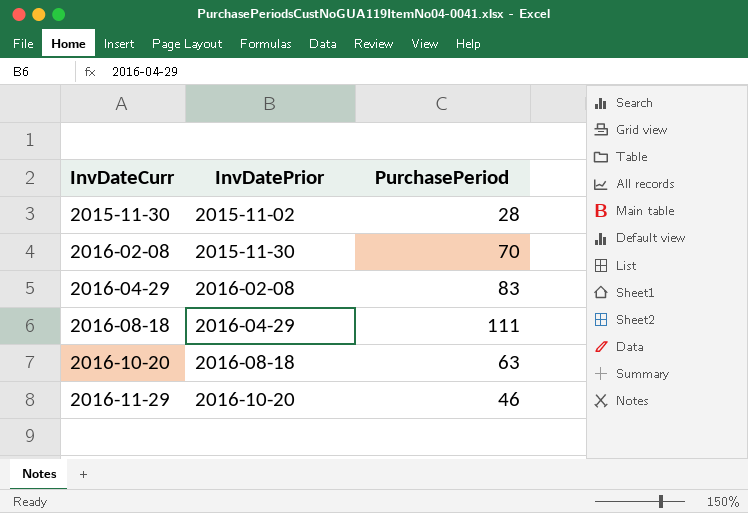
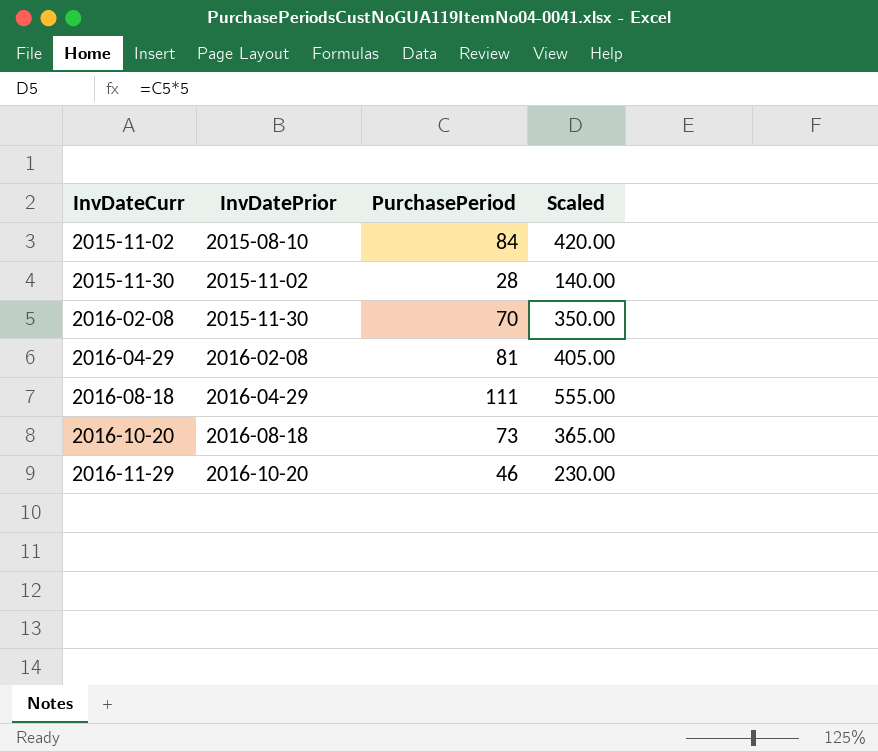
column Scaled | formula: none -> [PurchasePeriod] * 5
row 2015-11-02: none -> 2015-08-10 | 84 | 420.00
2016-04-29 | PurchasePeriod: 83 -> 81
2016-10-20 | PurchasePeriod: 63 -> 73

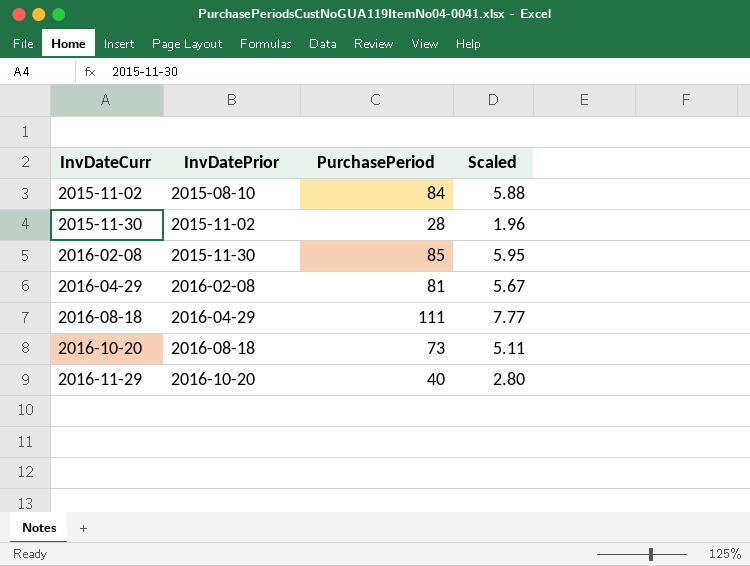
column Scaled | formula: [PurchasePeriod] * 5 -> [PurchasePeriod] * 0.07
2016-02-08 | PurchasePeriod: 70 -> 85
2016-11-29 | PurchasePeriod: 46 -> 40

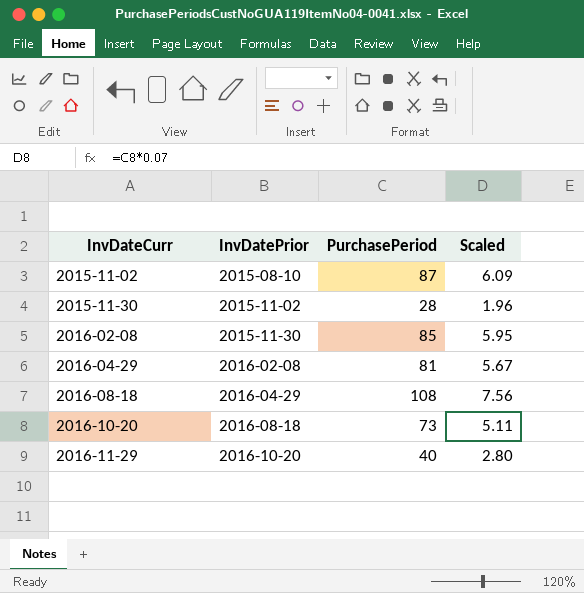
2015-11-02 | PurchasePeriod: 84 -> 87
2015-11-02 | Scaled: 5.88 -> 6.09
2016-08-18 | PurchasePeriod: 111 -> 108
2016-08-18 | Scaled: 7.77 -> 7.56

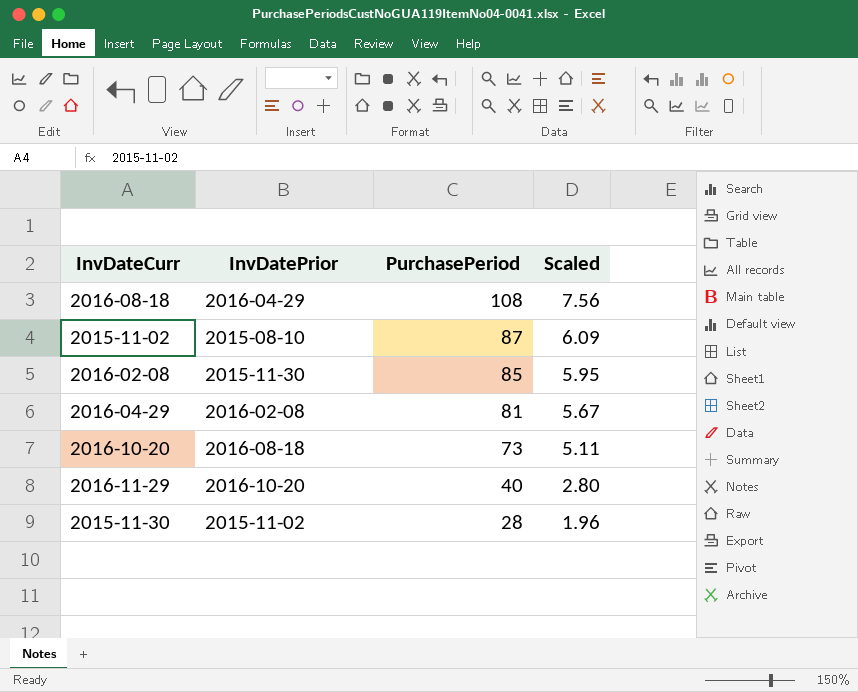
row order: InvDateCurr ascending -> PurchasePeriod descending

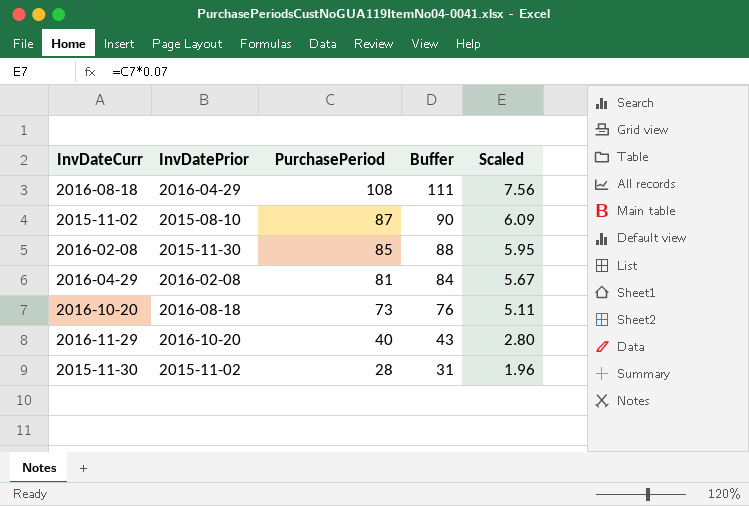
column Buffer | formula: none -> [PurchasePeriod] + 3

